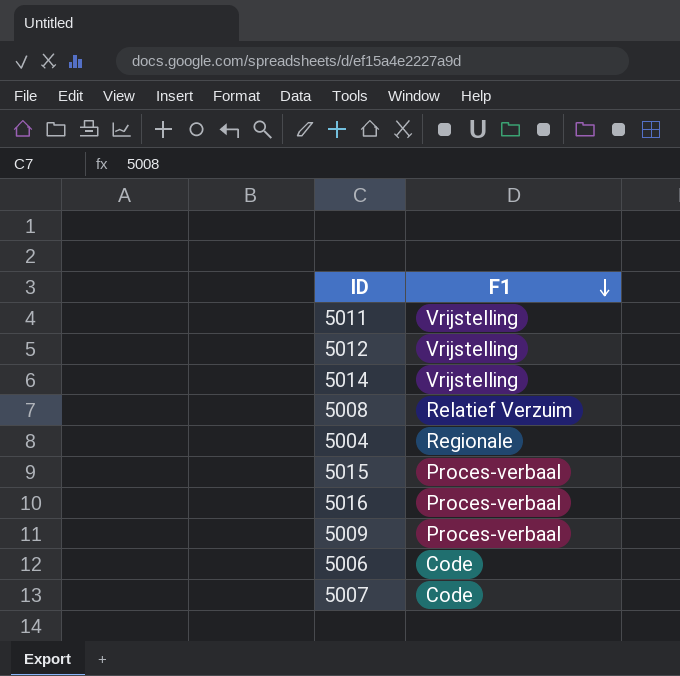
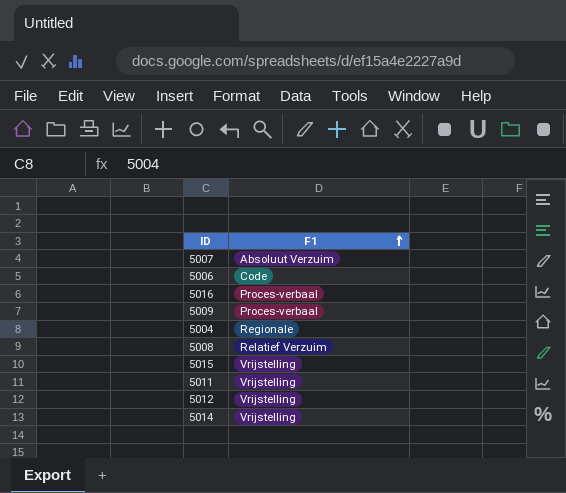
row order: F1 descending -> F1 ascending
5007 | F1: Code -> Absoluut Verzuim
5015 | F1: Proces-verbaal -> Vrijstelling

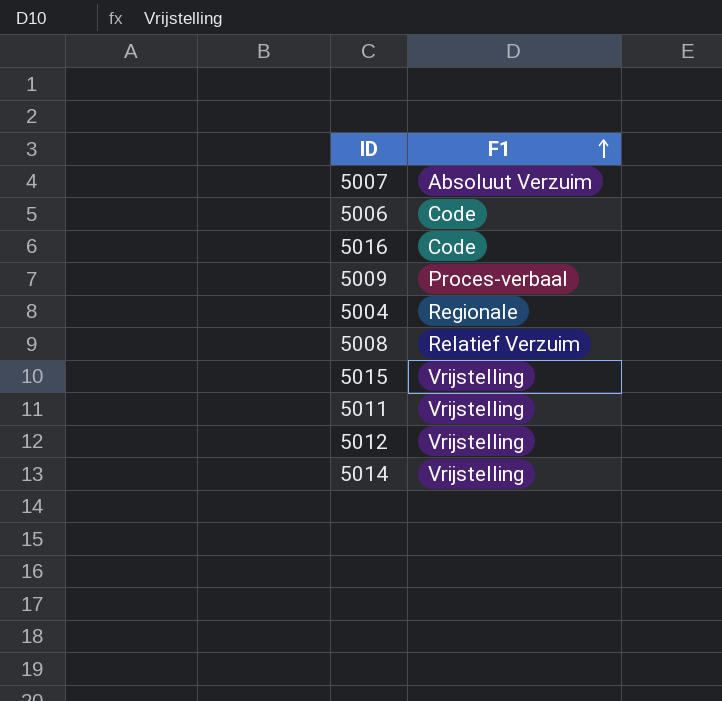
5016 | F1: Proces-verbaal -> Code

